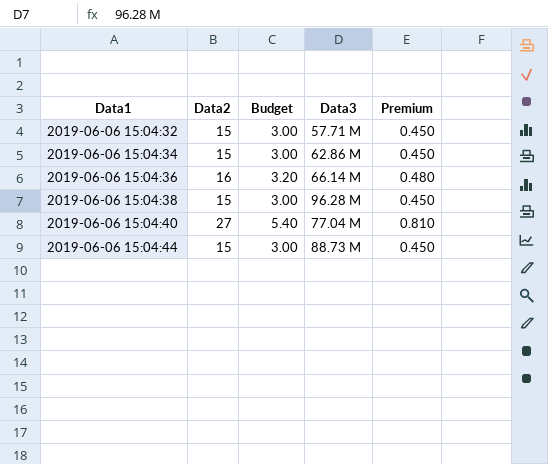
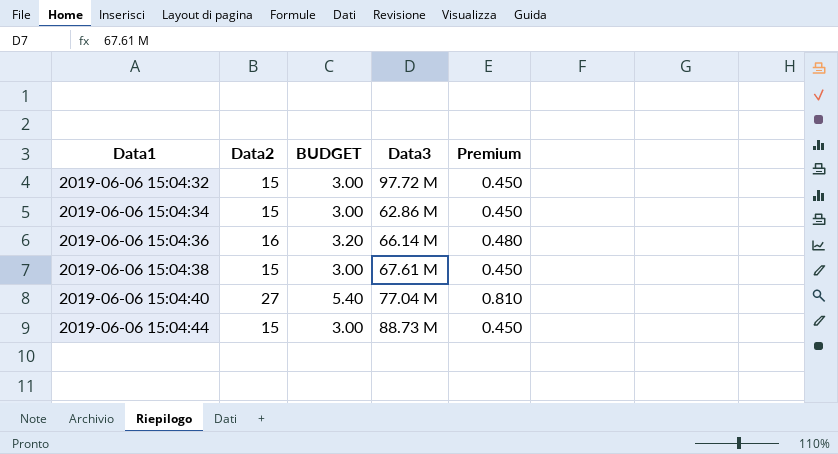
column name: Budget -> BUDGET
2019-06-06 15:04:32 | Data3: 57.71 M -> 97.72 M
2019-06-06 15:04:38 | Data3: 96.28 M -> 67.61 M

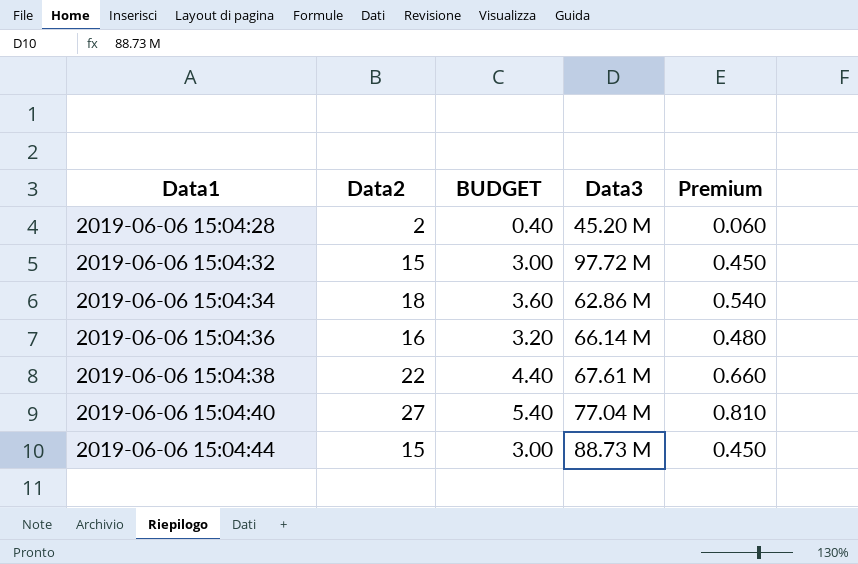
row 2019-06-06 15:04:28: none -> 2 | 0.40 | 45.20 M | 0.060
2019-06-06 15:04:34 | Data2: 15 -> 18
2019-06-06 15:04:34 | BUDGET: 3.00 -> 3.60
2019-06-06 15:04:34 | Premium: 0.450 -> 0.540
2019-06-06 15:04:38 | Data2: 15 -> 22
2019-06-06 15:04:38 | BUDGET: 3.00 -> 4.40
2019-06-06 15:04:38 | Premium: 0.450 -> 0.660

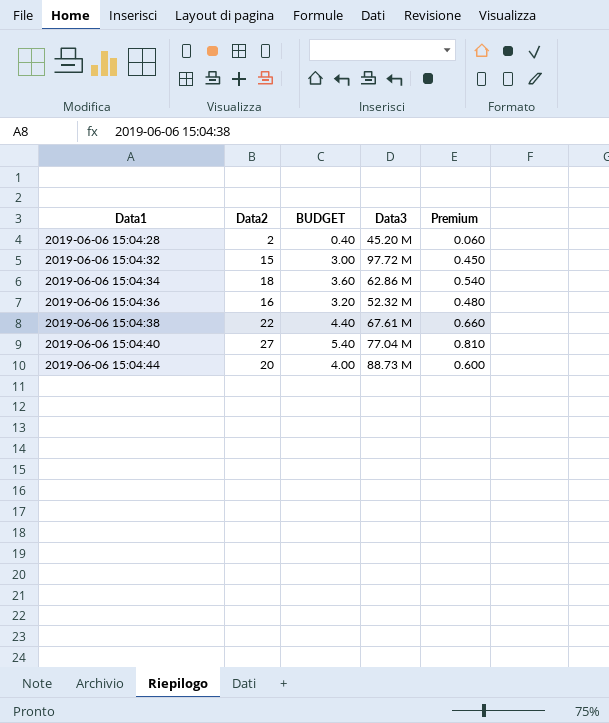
2019-06-06 15:04:36 | Data3: 66.14 M -> 52.32 M
2019-06-06 15:04:44 | Data2: 15 -> 20
2019-06-06 15:04:44 | BUDGET: 3.00 -> 4.00
2019-06-06 15:04:44 | Premium: 0.450 -> 0.600

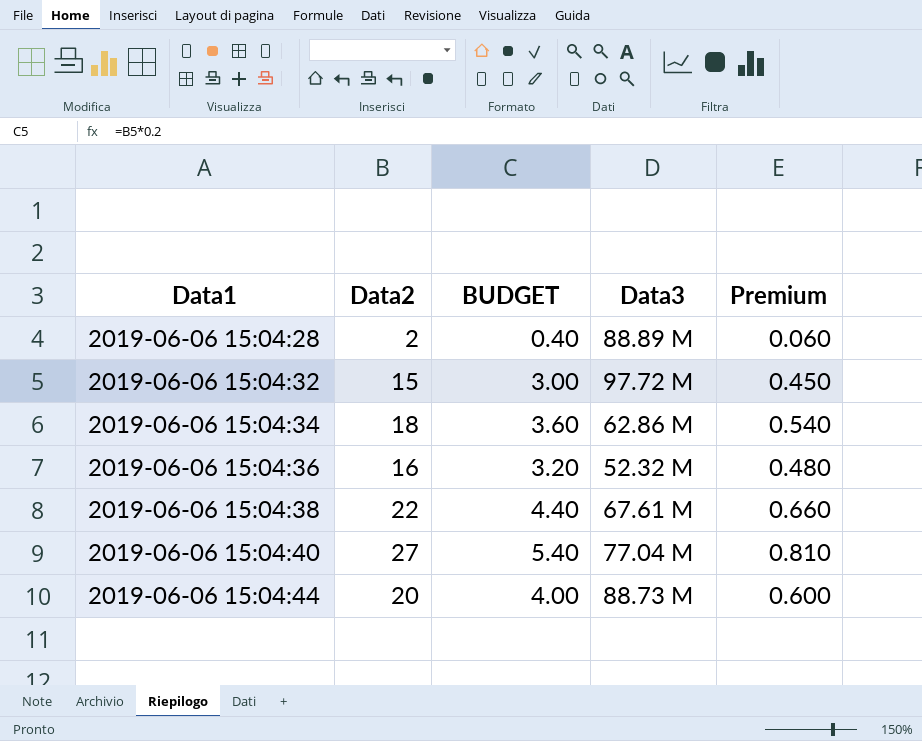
2019-06-06 15:04:28 | Data3: 45.20 M -> 88.89 M

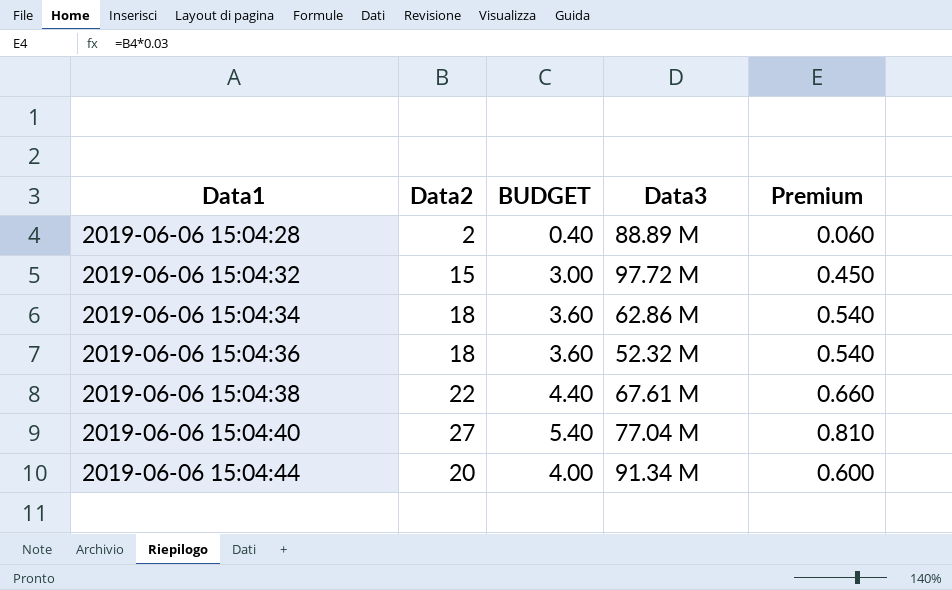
2019-06-06 15:04:36 | Data2: 16 -> 18
2019-06-06 15:04:36 | BUDGET: 3.20 -> 3.60
2019-06-06 15:04:36 | Premium: 0.480 -> 0.540
2019-06-06 15:04:44 | Data3: 88.73 M -> 91.34 M

